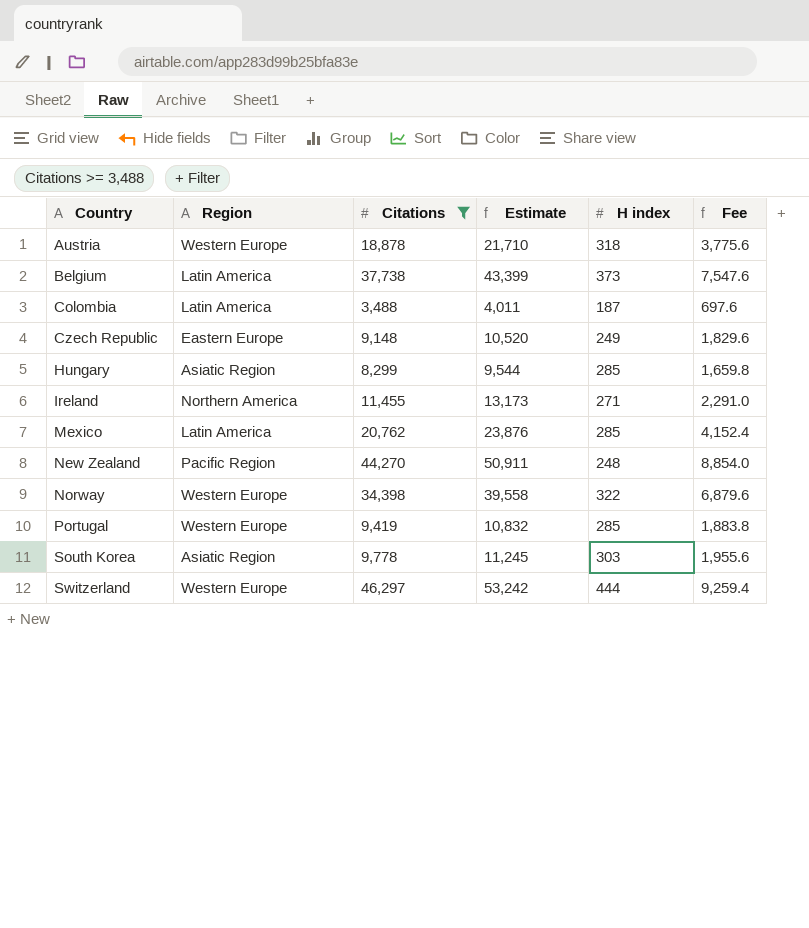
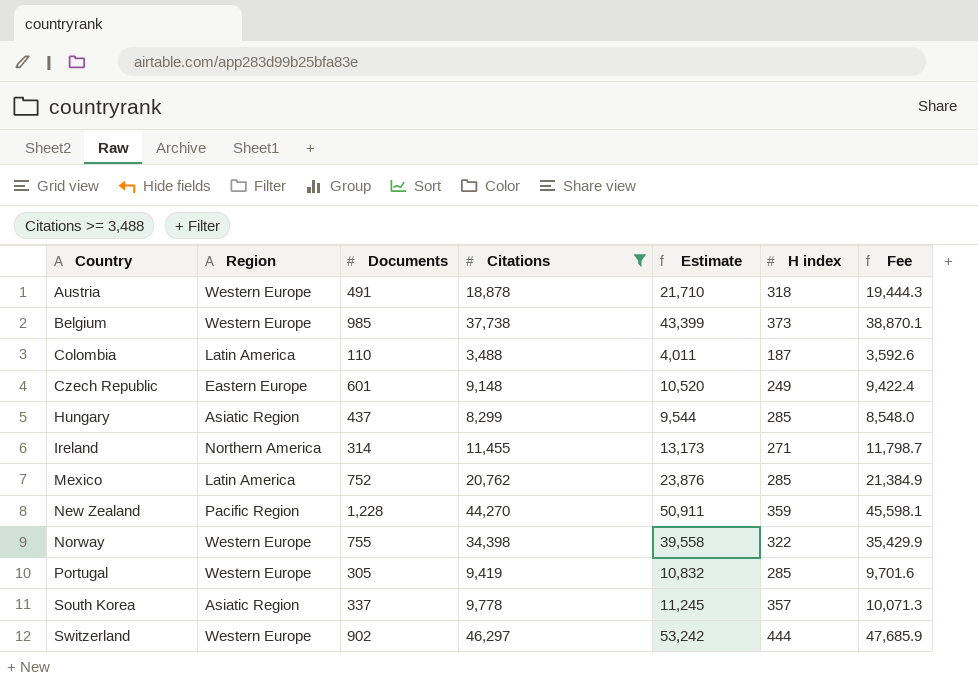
column Documents | position: none -> 3
column Fee | formula: [Citations] * 0.2 -> [Citations] * 1.03
Belgium | Region: Latin America -> Western Europe
New Zealand | H index: 248 -> 359
South Korea | H index: 303 -> 357

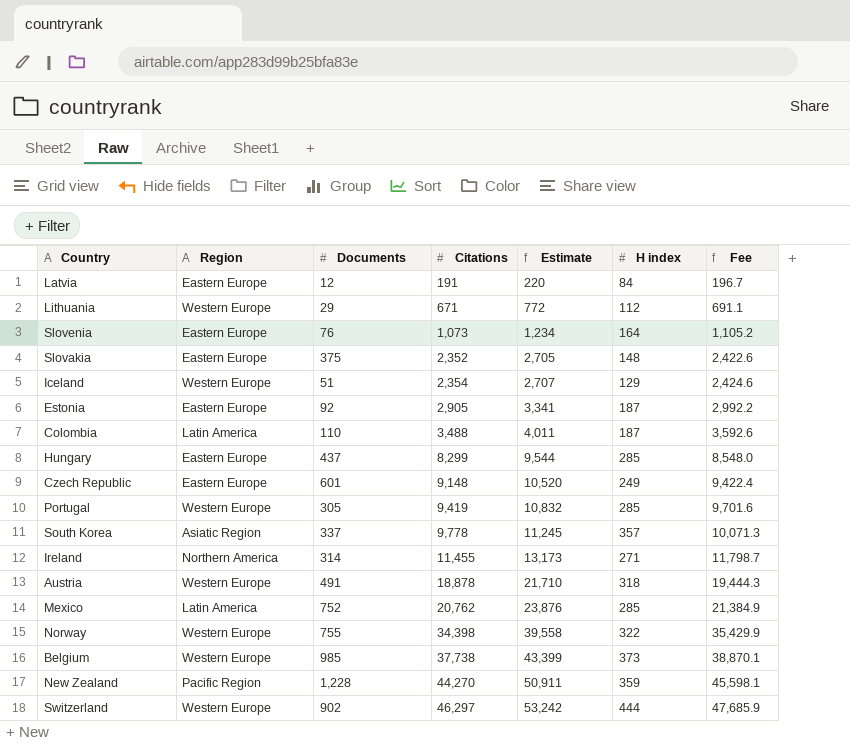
filter: Citations >= 3,488 -> none
row order: Country ascending -> Citations ascending
Hungary | Region: Asiatic Region -> Eastern Europe

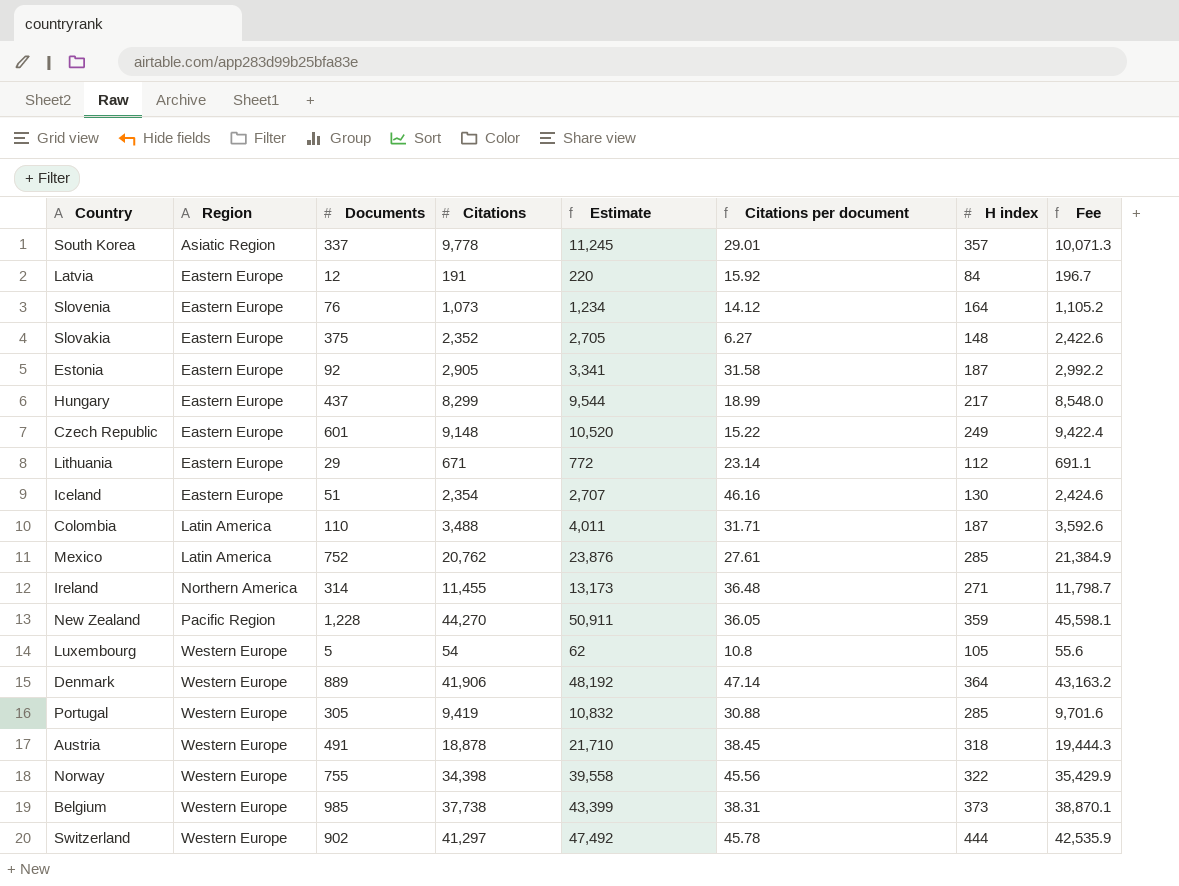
row order: Citations ascending -> Region ascending
column Citations per document | formula: none -> [Citations] / [Documents]
Hungary | H index: 285 -> 217
Lithuania | Region: Western Europe -> Eastern Europe
Iceland | Region: Western Europe -> Eastern Europe
Iceland | H index: 129 -> 130
row Luxembourg: none -> Western Europe | 5 | 54 | 62 | 10.8 | 105 | 55.6
row Denmark: none -> Western Europe | 889 | 41,906 | 48,192 | 47.14 | 364 | 43,163.2
Switzerland | Citations: 46,297 -> 41,297
Switzerland | Estimate: 53,242 -> 47,492
Switzerland | Fee: 47,685.9 -> 42,535.9

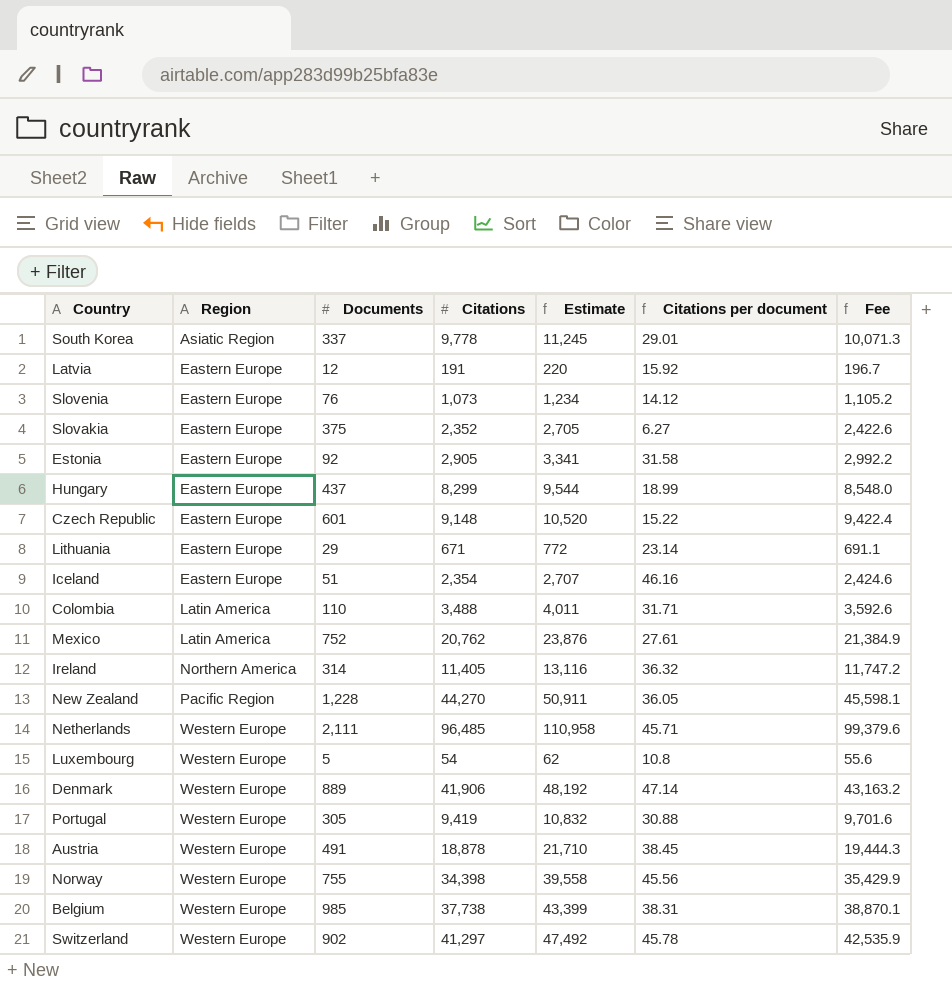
column H index | position: 7 -> none
Ireland | Citations: 11,455 -> 11,405
Ireland | Estimate: 13,173 -> 13,116
Ireland | Citations per document: 36.48 -> 36.32
Ireland | Fee: 11,798.7 -> 11,747.2
row Netherlands: none -> Western Europe | 2,111 | 96,485 | 110,958 | 45.71 | 99,379.6

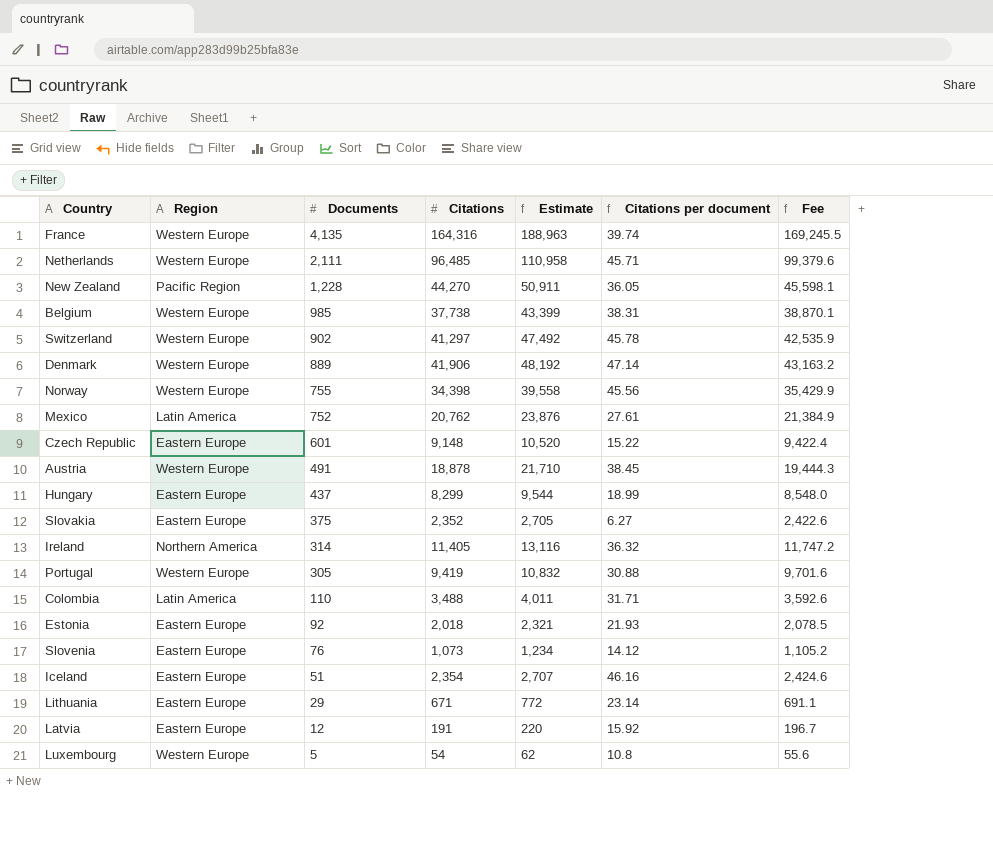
row order: Region ascending -> Documents descending
row South Korea: Asiatic Region | 337 | 9,778 | 11,245 | 29.01 | 10,071.3 -> none
row France: none -> Western Europe | 4,135 | 164,316 | 188,963 | 39.74 | 169,245.5
Estonia | Citations: 2,905 -> 2,018
Estonia | Estimate: 3,341 -> 2,321
Estonia | Citations per document: 31.58 -> 21.93
Estonia | Fee: 2,992.2 -> 2,078.5

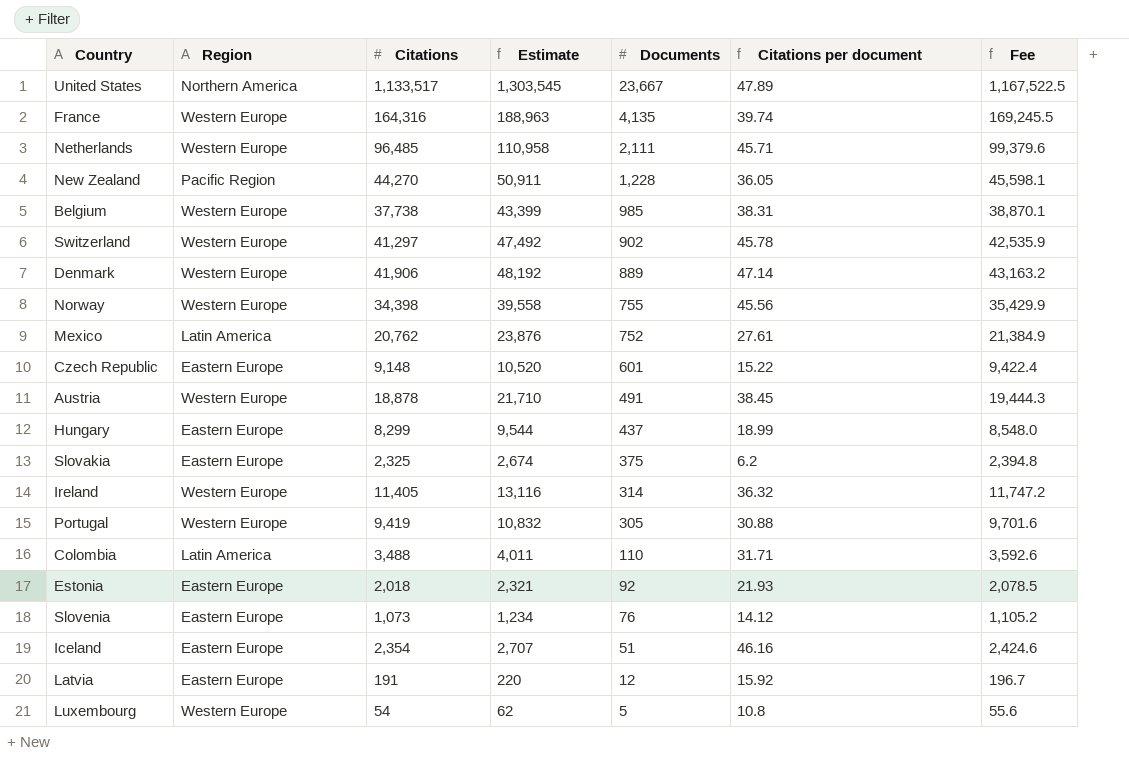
column Documents | position: 3 -> 5
row Lithuania: Eastern Europe | 29 | 671 | 772 | 23.14 | 691.1 -> none
row United States: none -> Northern America | 1,133,517 | 1,303,545 | 23,667 | 47.89 | 1,167,522.5
Slovakia | Citations: 2,352 -> 2,325
Slovakia | Estimate: 2,705 -> 2,674
Slovakia | Citations per document: 6.27 -> 6.2
Slovakia | Fee: 2,422.6 -> 2,394.8
Ireland | Region: Northern America -> Western Europe

